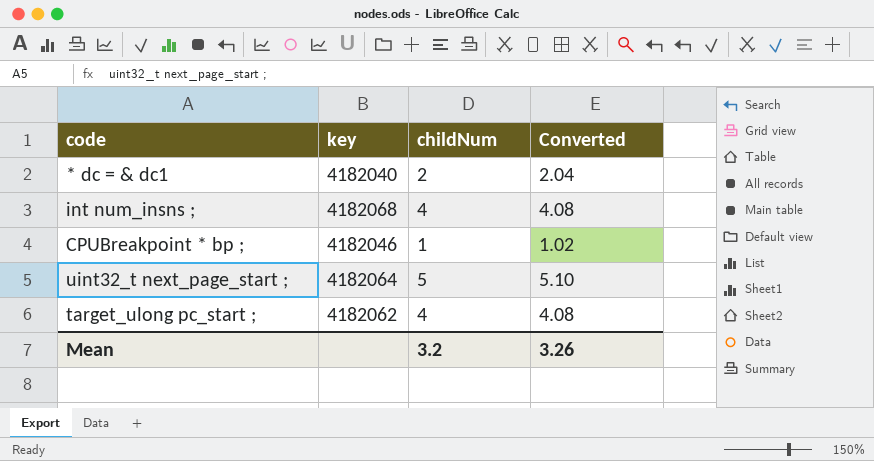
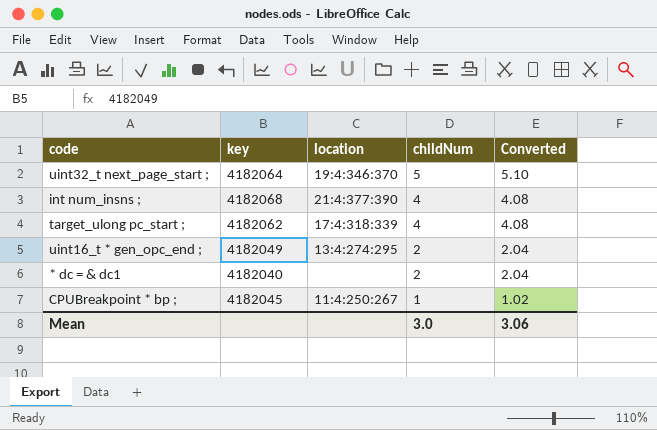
row order: none -> childNum descending
column location | position: none -> 3
row uint16_t * gen_opc_end ;: none -> 4182049 | 13:4:274:295 | 2 | 2.04
CPUBreakpoint * bp ; | key: 4182046 -> 4182045
Mean | childNum: 3.2 -> 3.0
Mean | Converted: 3.26 -> 3.06

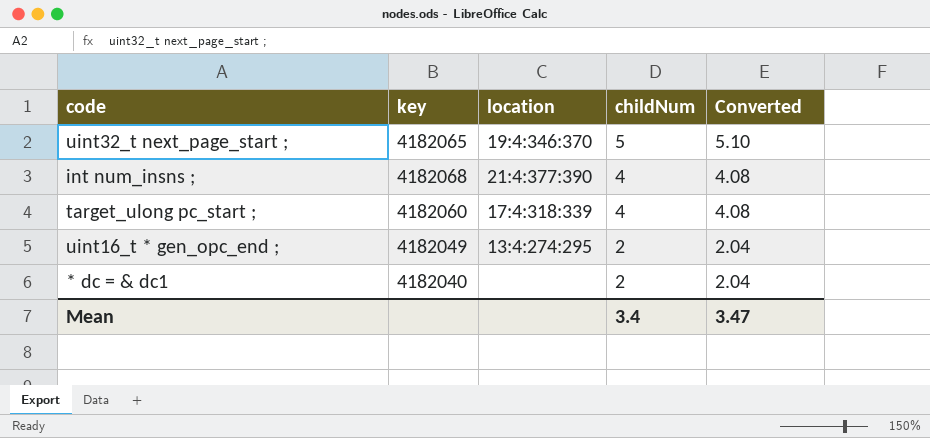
row CPUBreakpoint * bp ;: 4182045 | 11:4:250:267 | 1 | 1.02 -> none
uint32_t next_page_start ; | key: 4182064 -> 4182065
target_ulong pc_start ; | key: 4182062 -> 4182060
Mean | childNum: 3.0 -> 3.4
Mean | Converted: 3.06 -> 3.47

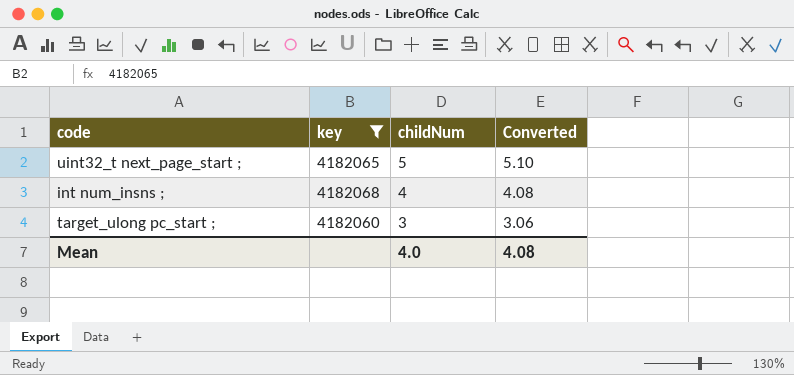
filter: none -> key >= 4182060
column location | position: 3 -> none
target_ulong pc_start ; | childNum: 4 -> 3
target_ulong pc_start ; | Converted: 4.08 -> 3.06
Mean | childNum: 3.4 -> 4.0
Mean | Converted: 3.47 -> 4.08

